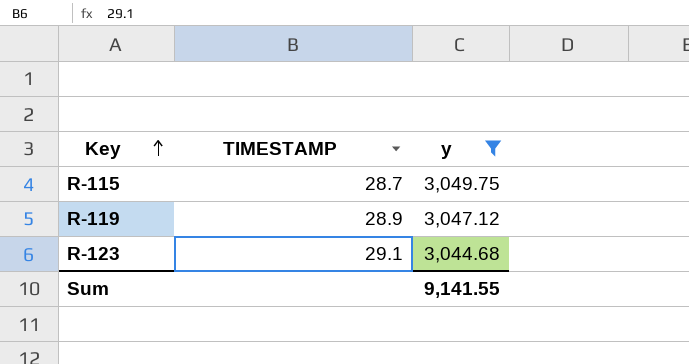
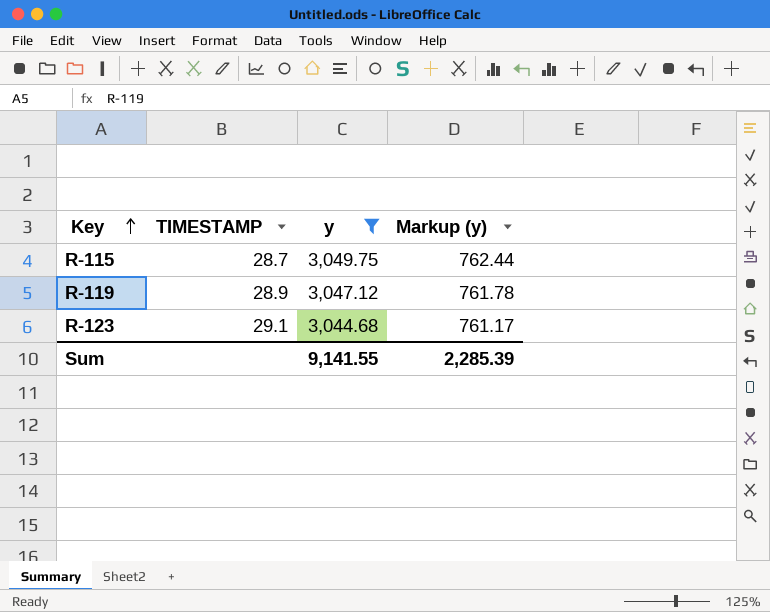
column Markup (y) | formula: none -> [y] * 0.25

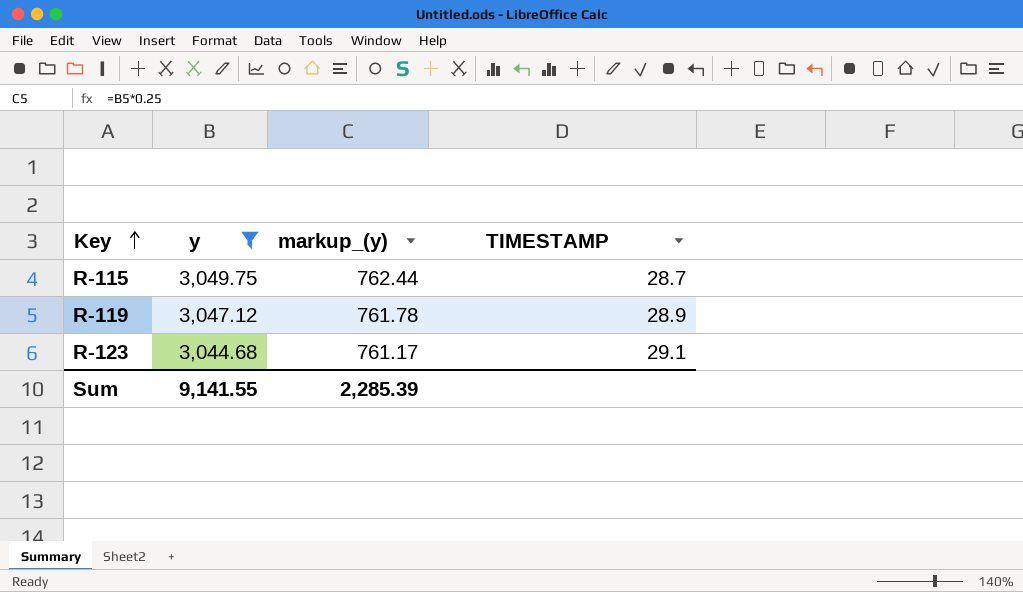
column name: Markup (y) -> markup_(y)
column TIMESTAMP | position: 2 -> 4

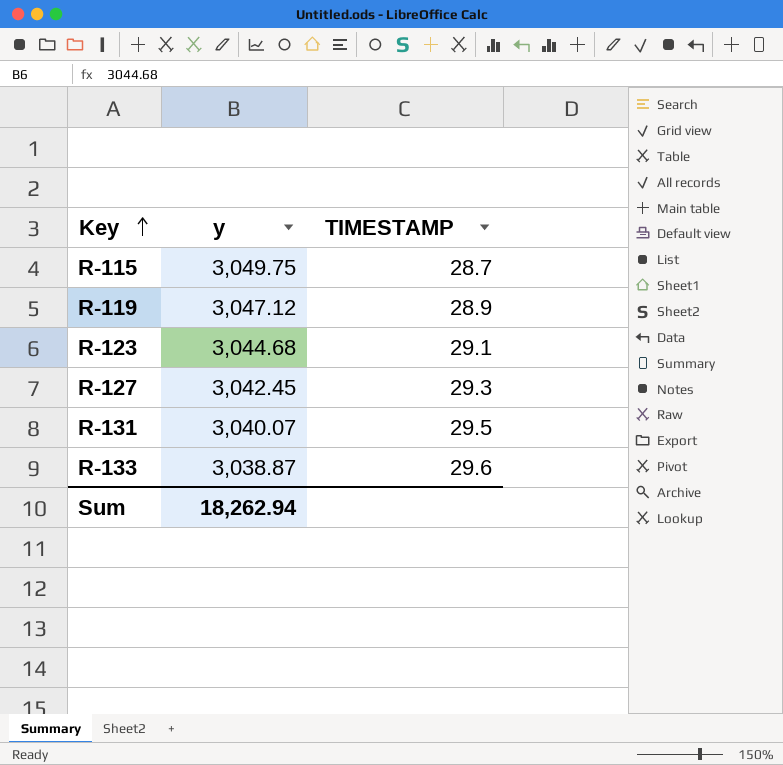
filter: y >= 3,044.68 -> none
column markup_(y) | formula: [y] * 0.25 -> none
Sum | y: 9,141.55 -> 18,262.94

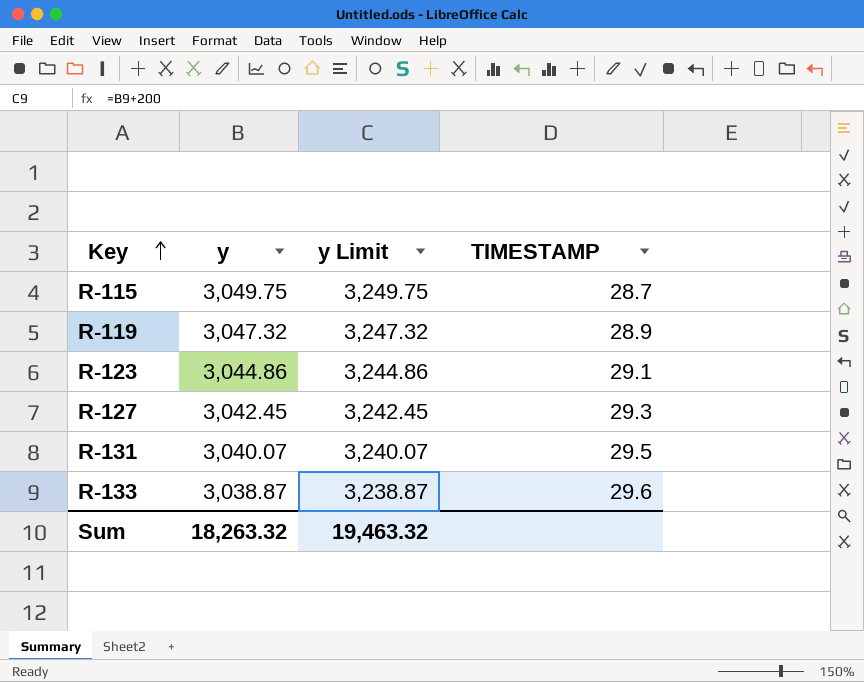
column y Limit | formula: none -> [y] + 200
R-119 | y: 3,047.12 -> 3,047.32
R-123 | y: 3,044.68 -> 3,044.86
Sum | y: 18,262.94 -> 18,263.32

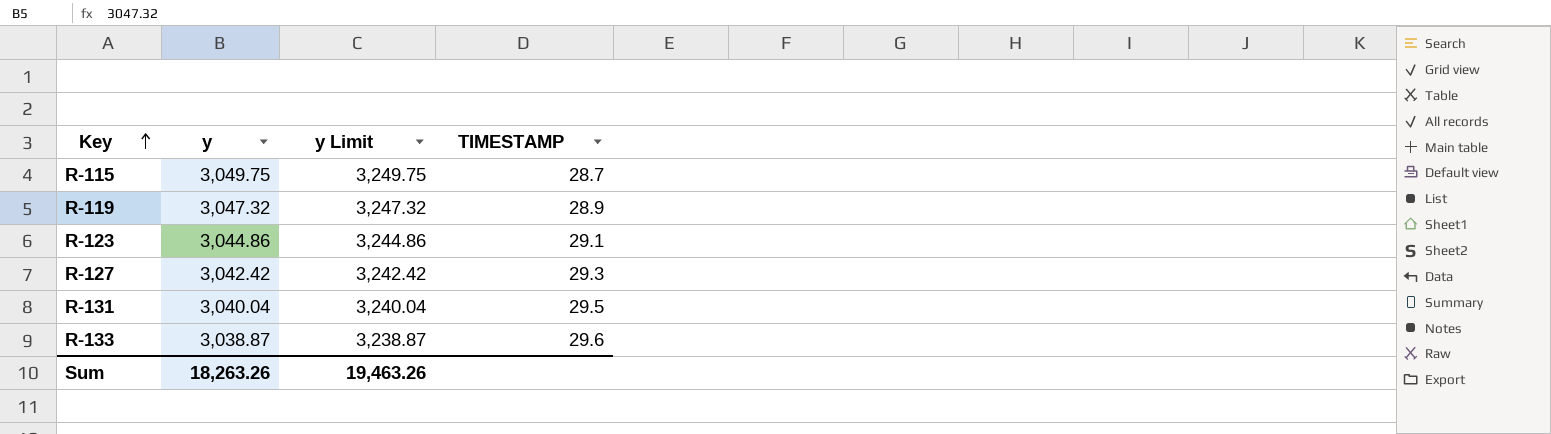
R-127 | y: 3,042.45 -> 3,042.42
R-127 | y Limit: 3,242.45 -> 3,242.42
R-131 | y: 3,040.07 -> 3,040.04
R-131 | y Limit: 3,240.07 -> 3,240.04
Sum | y: 18,263.32 -> 18,263.26
Sum | y Limit: 19,463.32 -> 19,463.26

